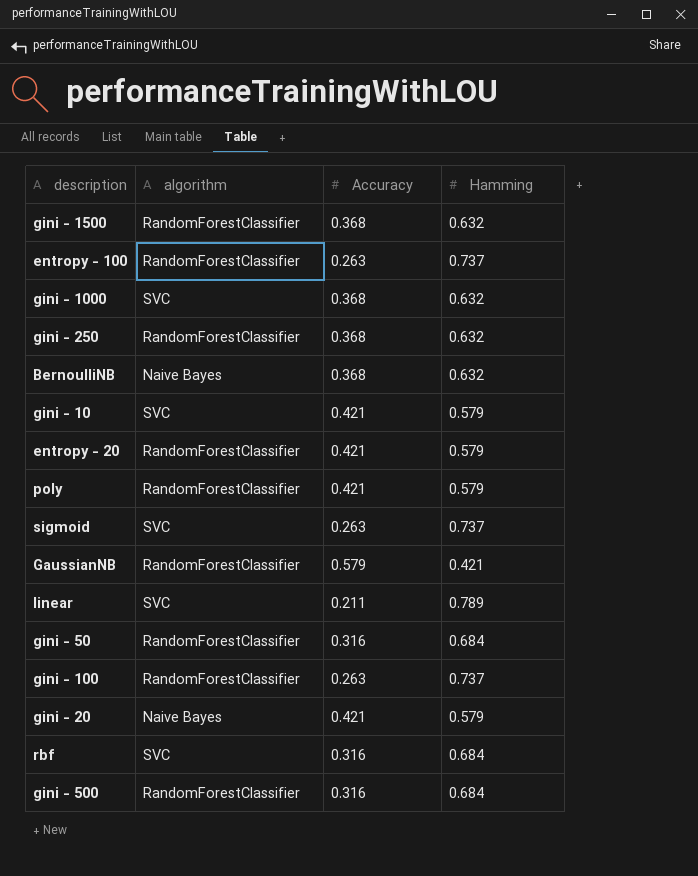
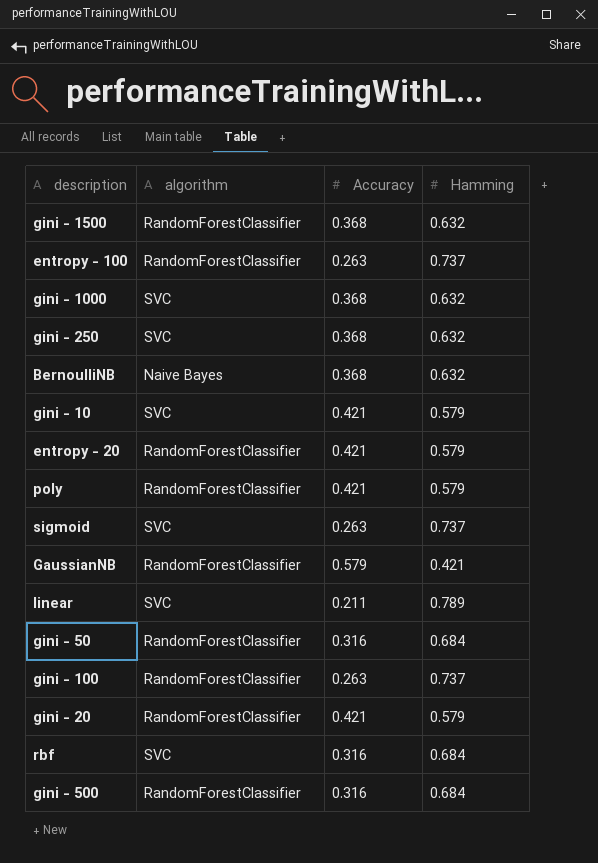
gini - 250 | algorithm: RandomForestClassifier -> SVC
gini - 20 | algorithm: Naive Bayes -> RandomForestClassifier

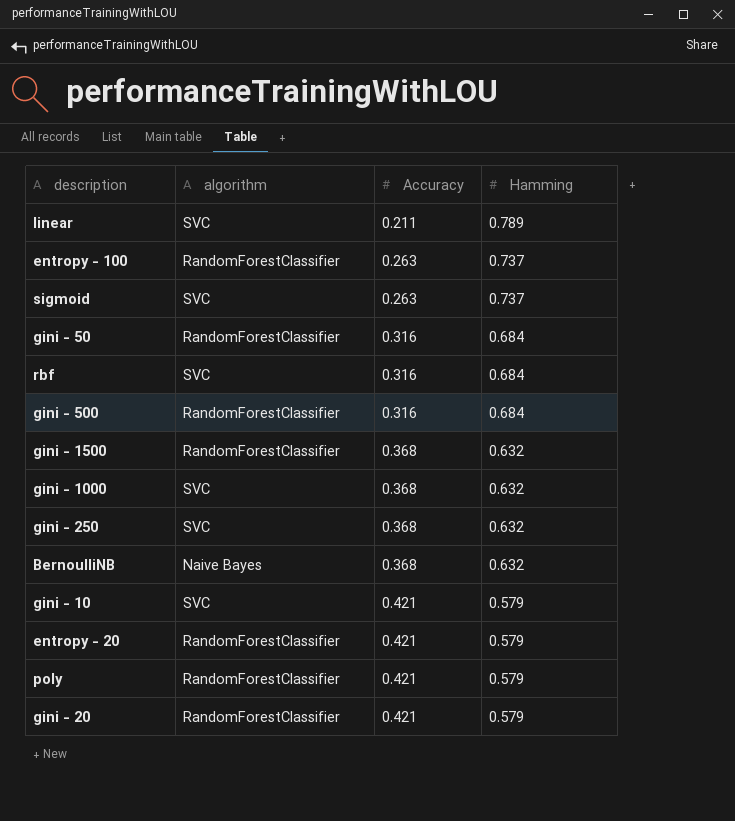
row order: none -> Accuracy ascending
row GaussianNB: RandomForestClassifier | 0.579 | 0.421 -> none
row gini - 100: RandomForestClassifier | 0.263 | 0.737 -> none

